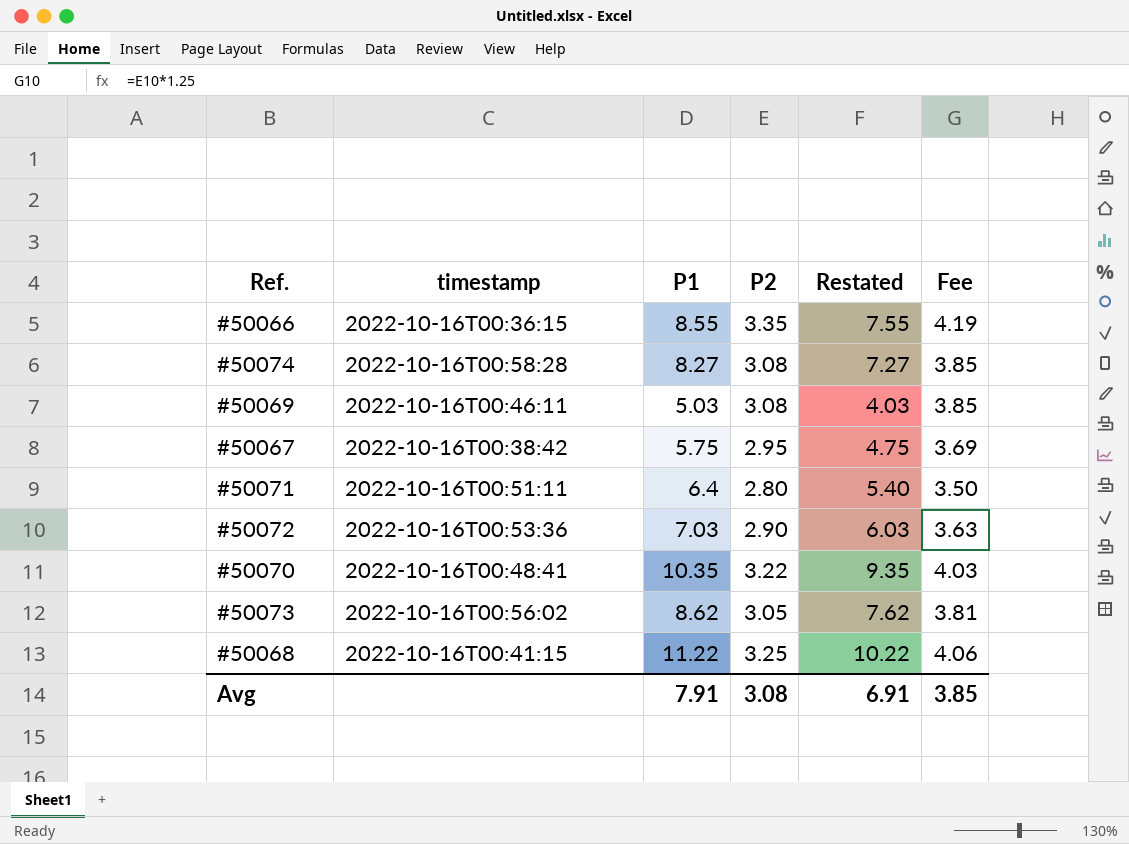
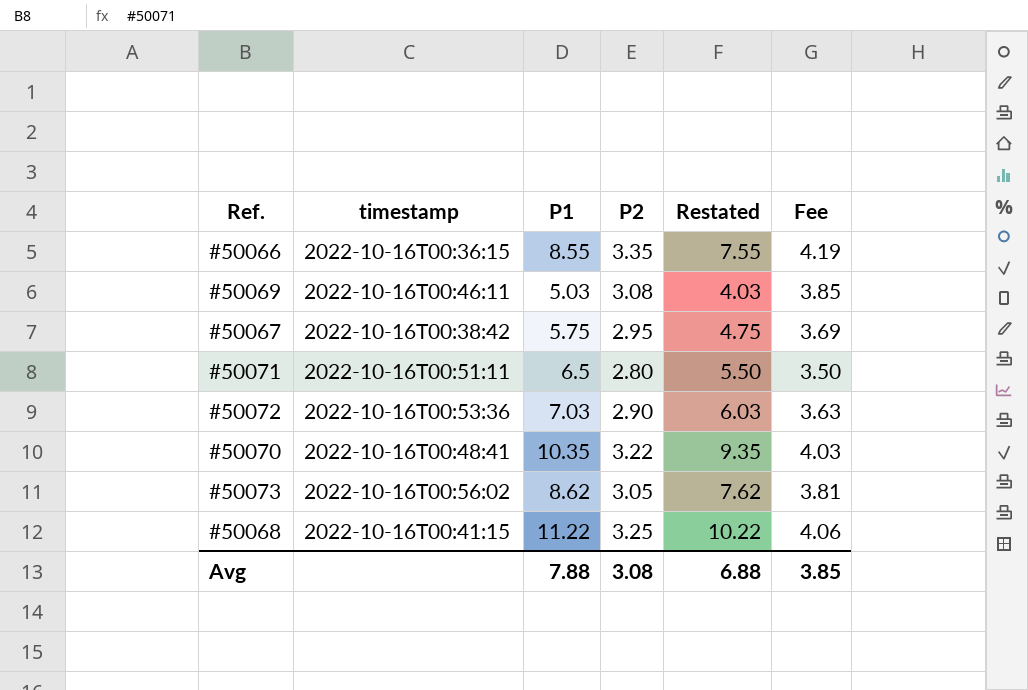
row #50074: 2022-10-16T00:58:28 | 8.27 | 3.08 | 7.27 | 3.85 -> none
#50071 | P1: 6.4 -> 6.5
#50071 | Restated: 5.40 -> 5.50
Avg | P1: 7.91 -> 7.88
Avg | Restated: 6.91 -> 6.88

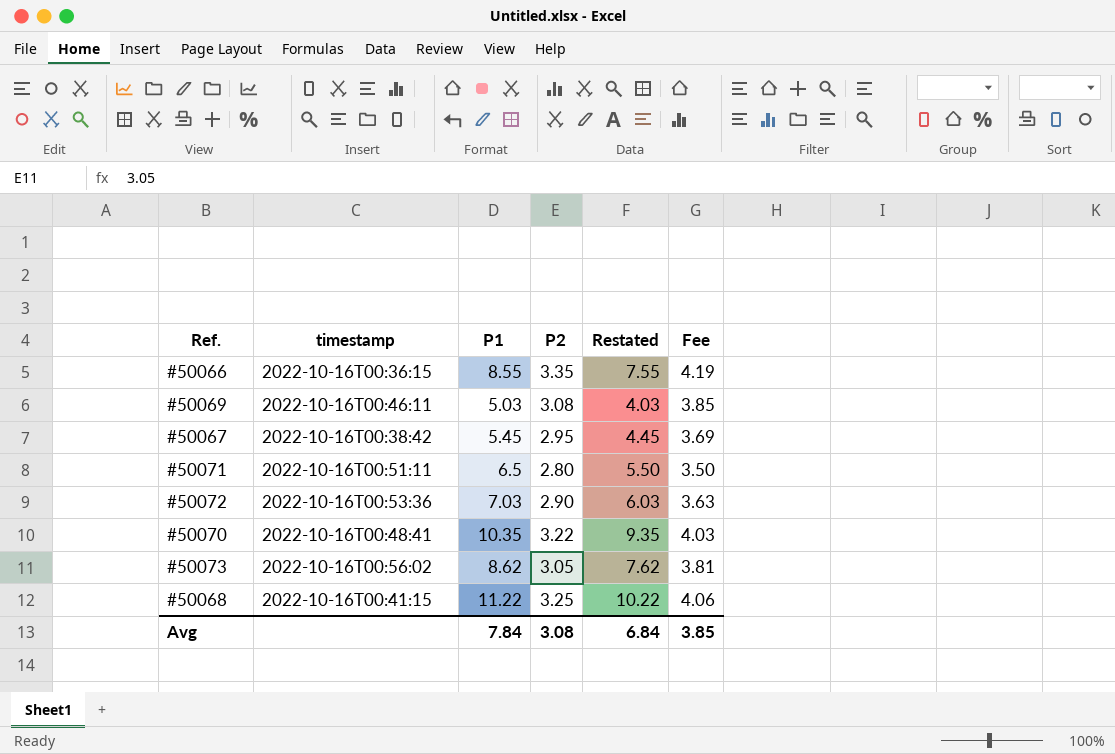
#50067 | P1: 5.75 -> 5.45
#50067 | Restated: 4.75 -> 4.45
Avg | P1: 7.88 -> 7.84
Avg | Restated: 6.88 -> 6.84

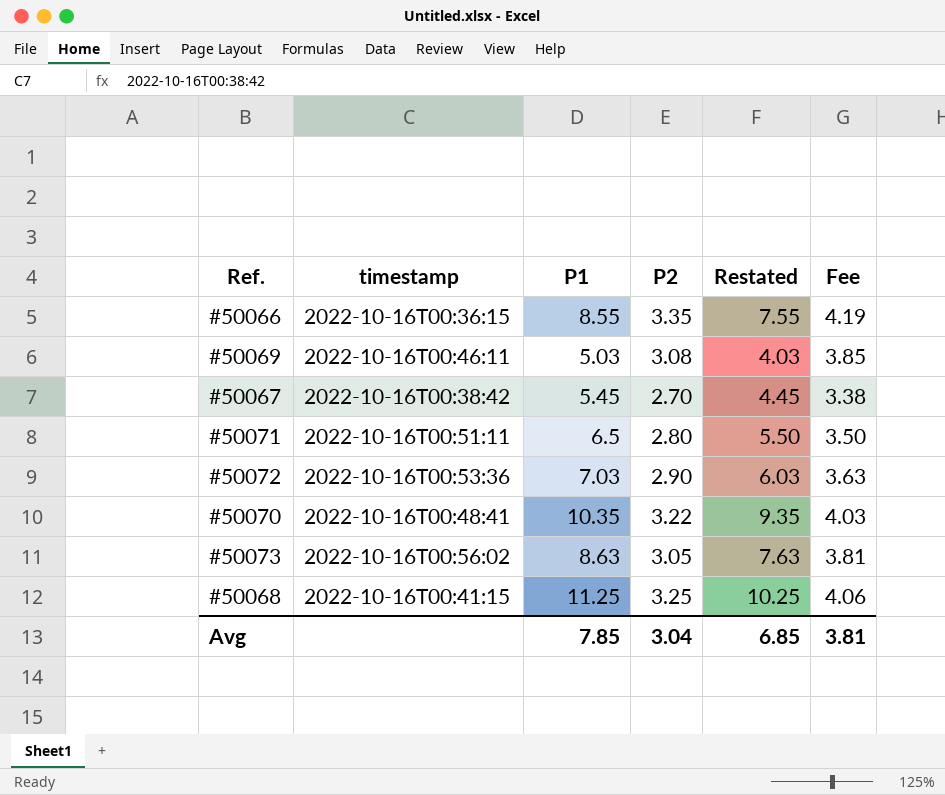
#50067 | P2: 2.95 -> 2.70
#50067 | Fee: 3.69 -> 3.38
#50073 | P1: 8.62 -> 8.63
#50073 | Restated: 7.62 -> 7.63
#50068 | P1: 11.22 -> 11.25
#50068 | Restated: 10.22 -> 10.25
Avg | P1: 7.84 -> 7.85
Avg | P2: 3.08 -> 3.04
Avg | Restated: 6.84 -> 6.85
Avg | Fee: 3.85 -> 3.81

